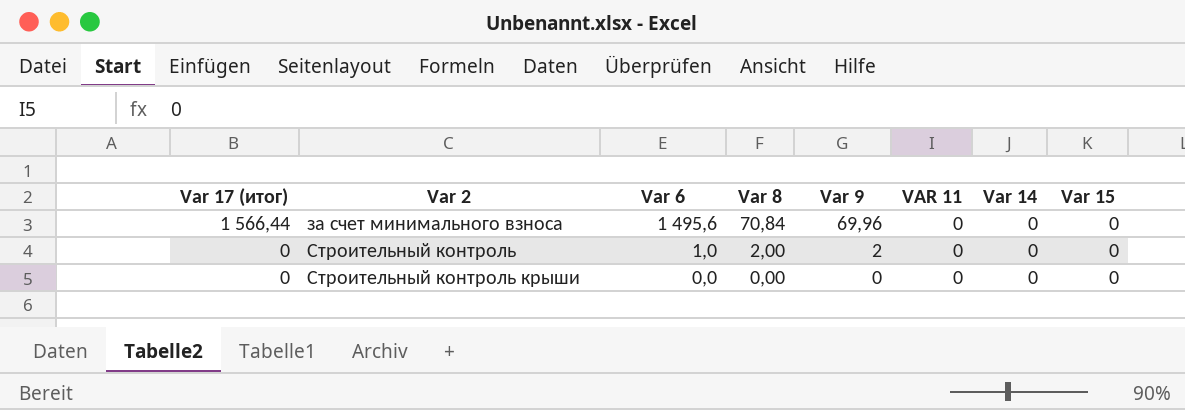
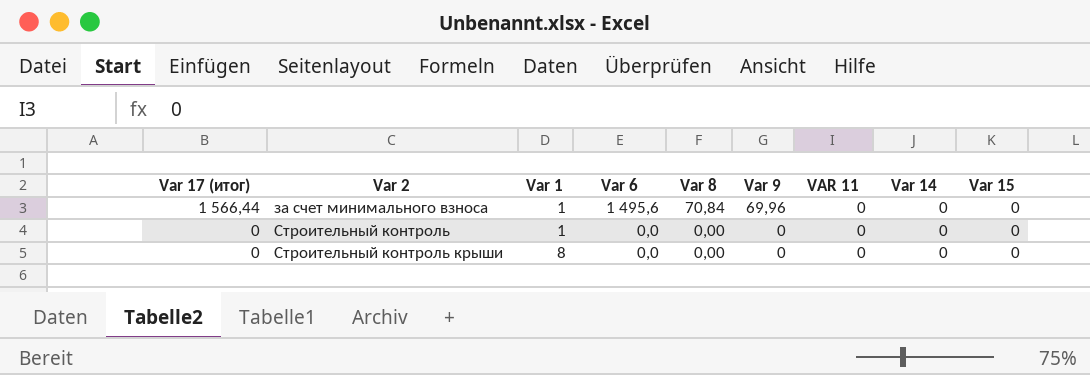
column Var 1 | position: none -> 3
Строительный контроль | Var 6: 1,0 -> 0,0
Строительный контроль | Var 8: 2,00 -> 0,00
Строительный контроль | Var 9: 2 -> 0

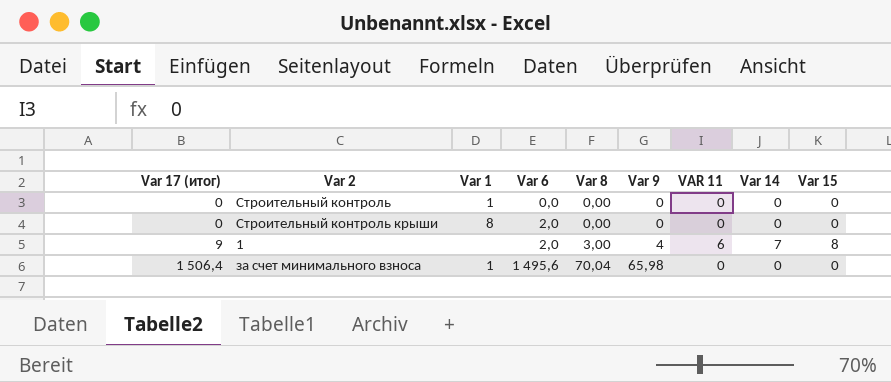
row order: Var 17 (итог) descending -> Var 17 (итог) ascending
Строительный контроль крыши | Var 6: 0,0 -> 2,0
row 1: none -> 9 | none | 2,0 | 3,00 | 4 | 6 | 7 | 8
за счет минимального взноса | Var 17 (итог): 1 566,44 -> 1 506,4
за счет минимального взноса | Var 8: 70,84 -> 70,04
за счет минимального взноса | Var 9: 69,96 -> 65,98

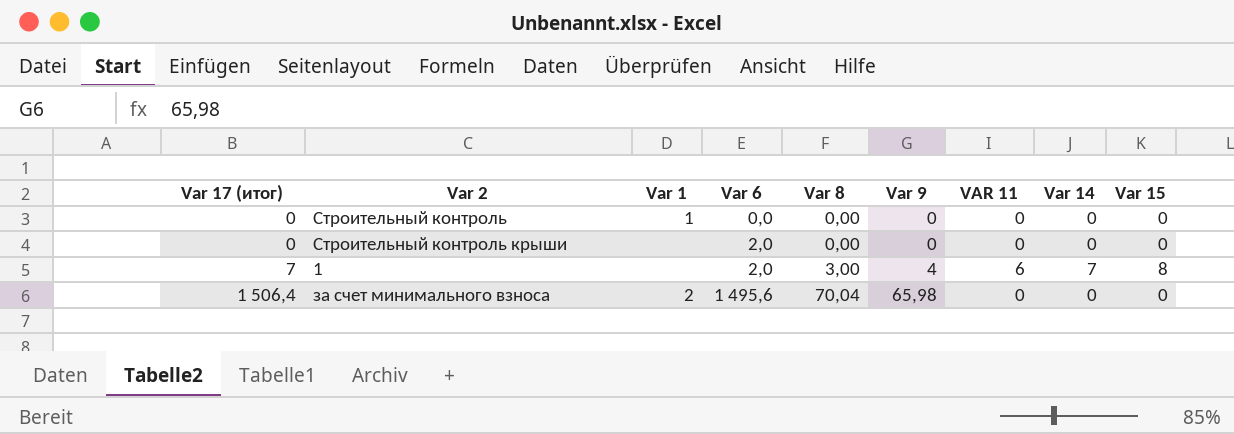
Строительный контроль крыши | Var 1: 8 -> none
1 | Var 17 (итог): 9 -> 7
за счет минимального взноса | Var 1: 1 -> 2

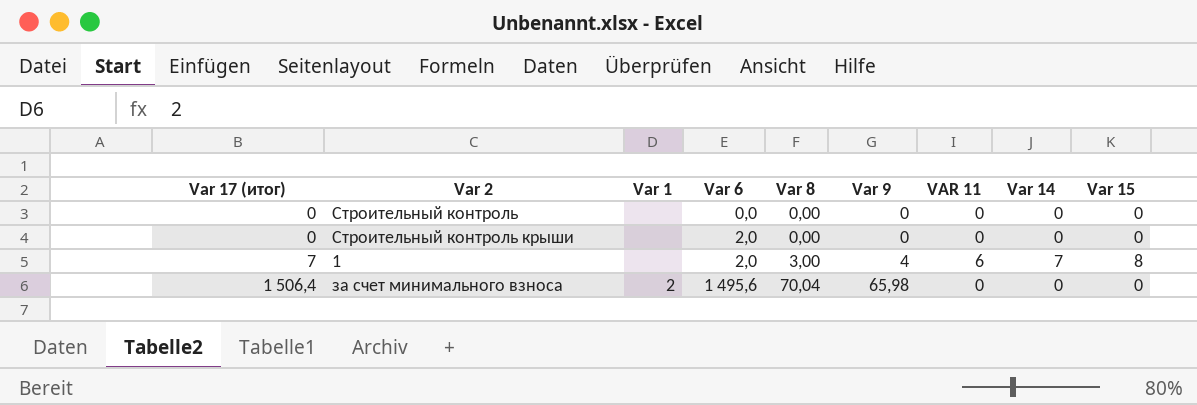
Строительный контроль | Var 1: 1 -> none

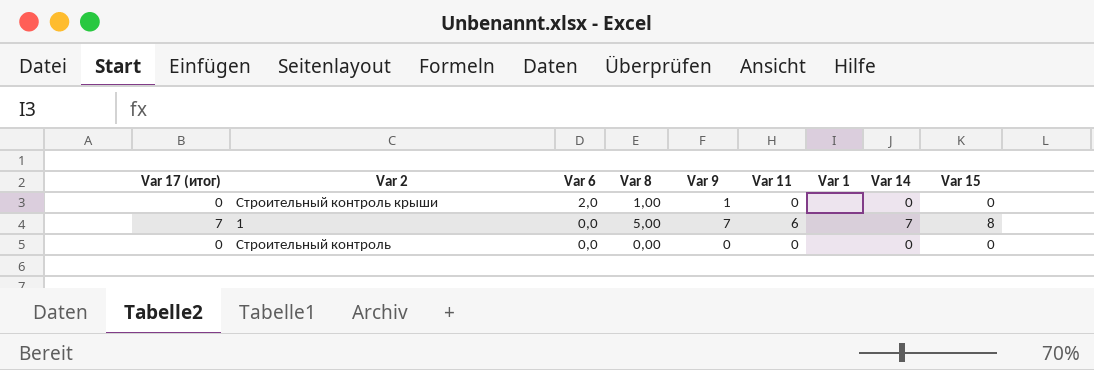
row order: Var 17 (итог) ascending -> Var 6 descending
column name: VAR 11 -> Var 11
column Var 1 | position: 3 -> 7
row за счет минимального взноса: 1 506,4 | 2 | 1 495,6 | 70,04 | 65,98 | 0 | 0 | 0 -> none
Строительный контроль крыши | Var 8: 0,00 -> 1,00
Строительный контроль крыши | Var 9: 0 -> 1
1 | Var 6: 2,0 -> 0,0
1 | Var 8: 3,00 -> 5,00
1 | Var 9: 4 -> 7

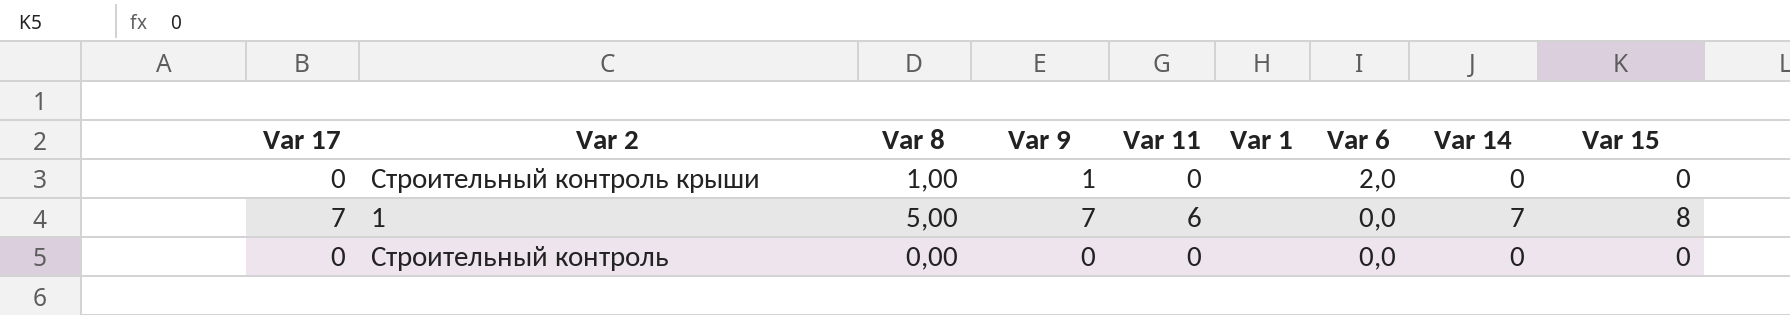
column name: Var 17 (итог) -> Var 17
column Var 6 | position: 3 -> 7

